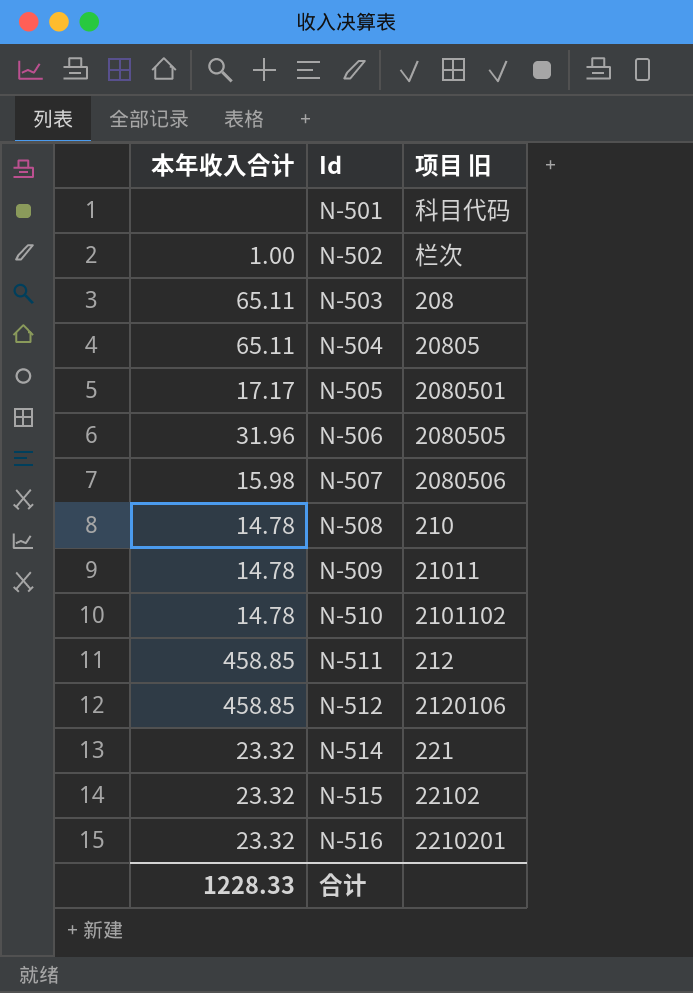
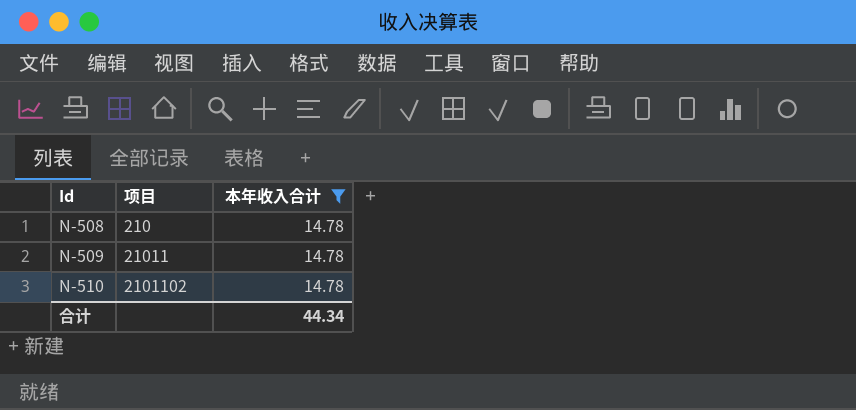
filter: none -> 本年收入合计 = 14.78
column name: 项目 旧 -> 项目
column 本年收入合计 | position: 1 -> 3
合计 | 本年收入合计: 1228.33 -> 44.34

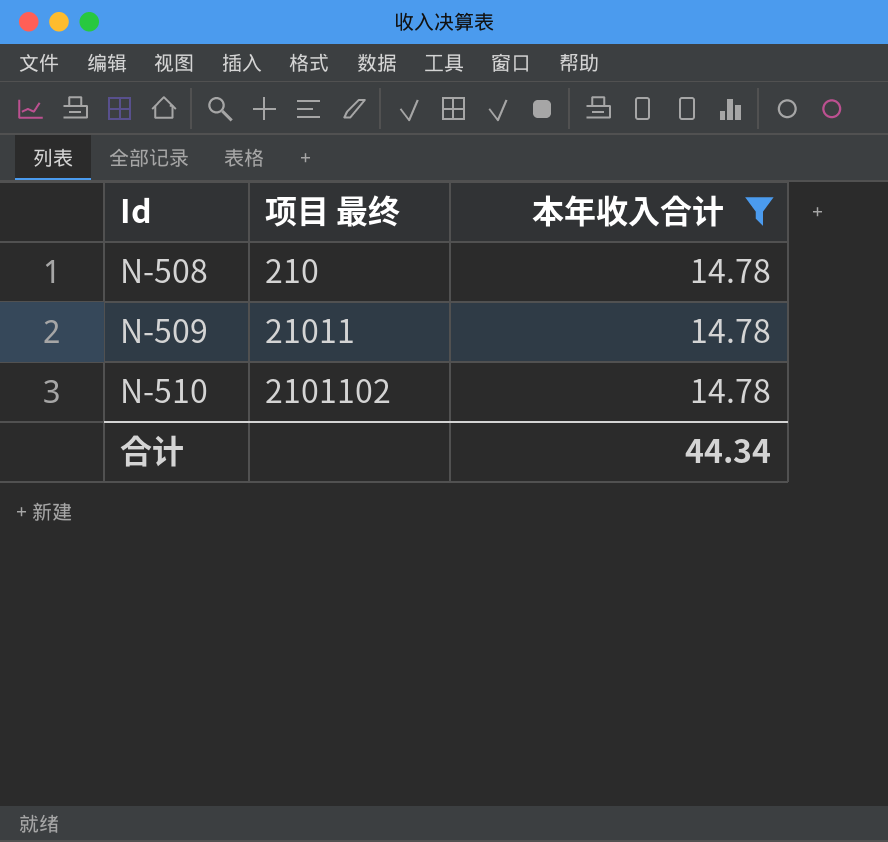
column name: 项目 -> 项目 最终

